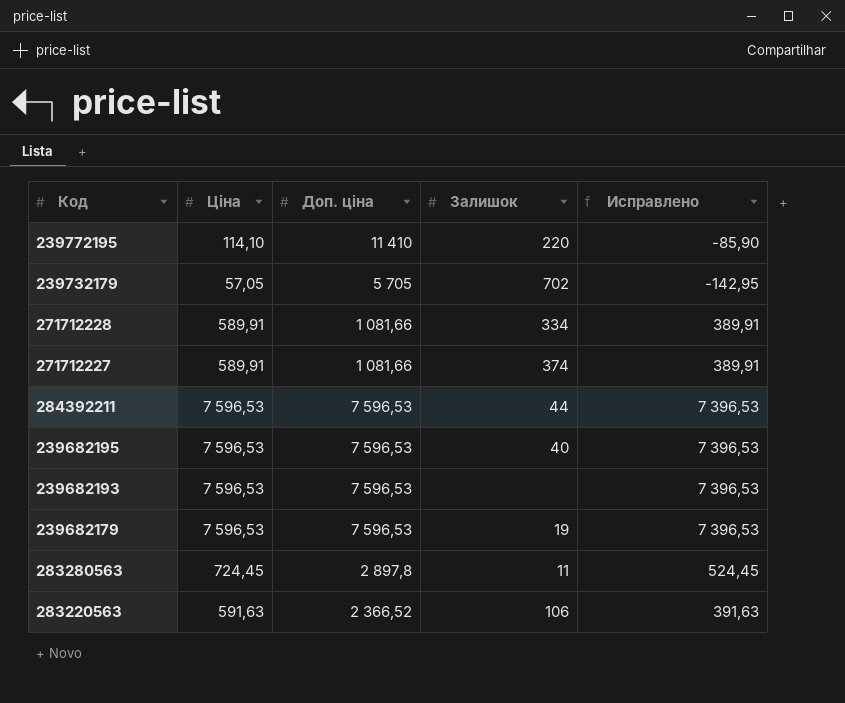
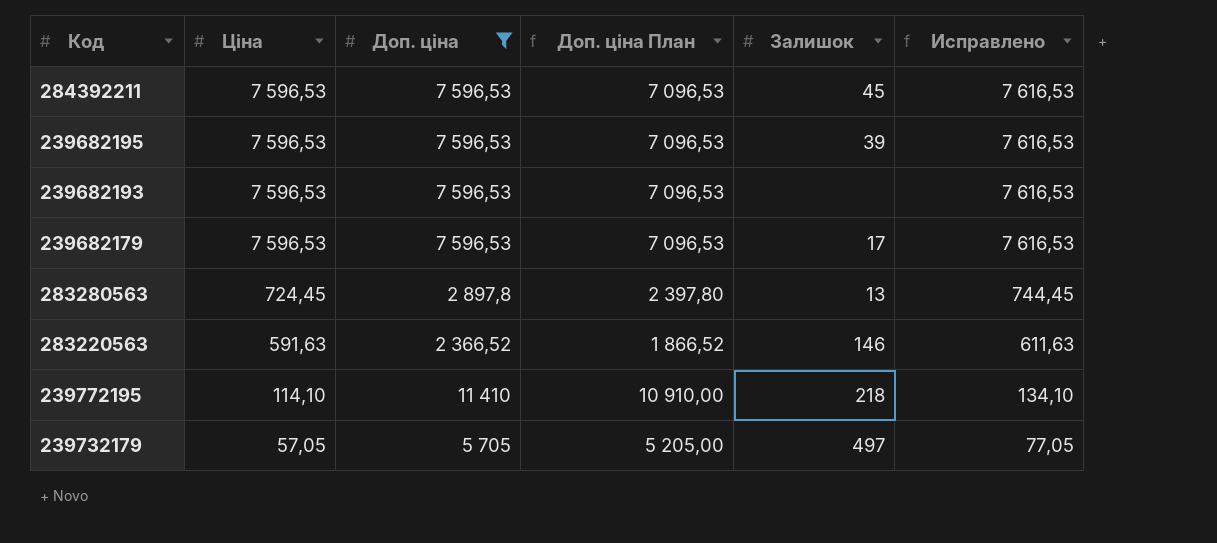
filter: none -> Доп. ціна != 1 081,66
row order: none -> Ціна descending
column Доп. ціна План | formula: none -> [Доп. ціна] - 500
column Исправлено | formula: [Ціна] - 200 -> [Ціна] + 20
284392211 | Залишок: 44 -> 45
239682195 | Залишок: 40 -> 39
239682179 | Залишок: 19 -> 17
283280563 | Залишок: 11 -> 13
283220563 | Залишок: 106 -> 146
239772195 | Залишок: 220 -> 218
239732179 | Залишок: 702 -> 497

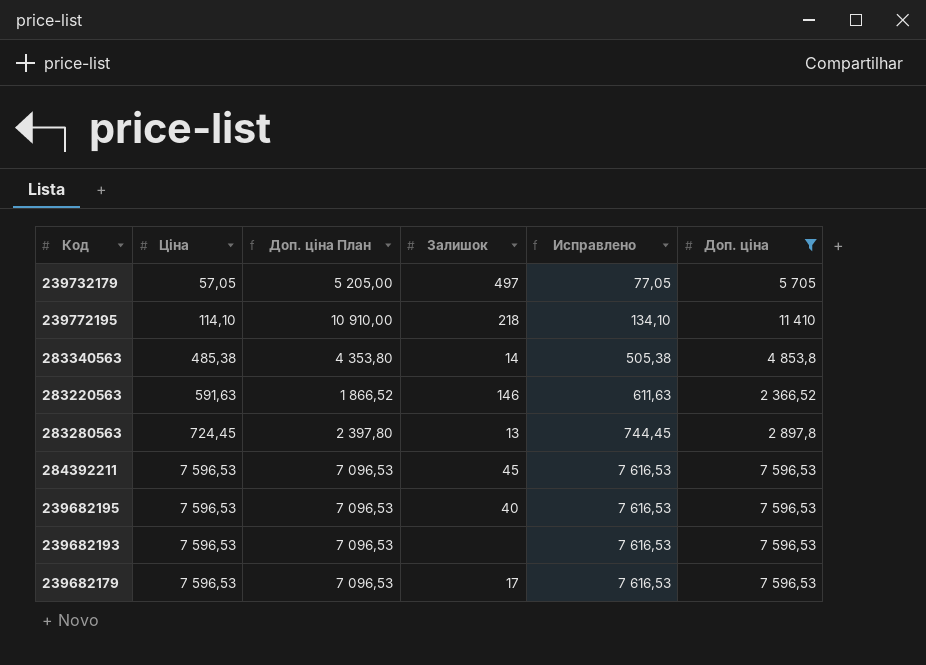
row order: Ціна descending -> Ціна ascending
column Доп. ціна | position: 3 -> 6
row 283340563: none -> 485,38 | 4 353,80 | 14 | 505,38 | 4 853,8
239682195 | Залишок: 39 -> 40

